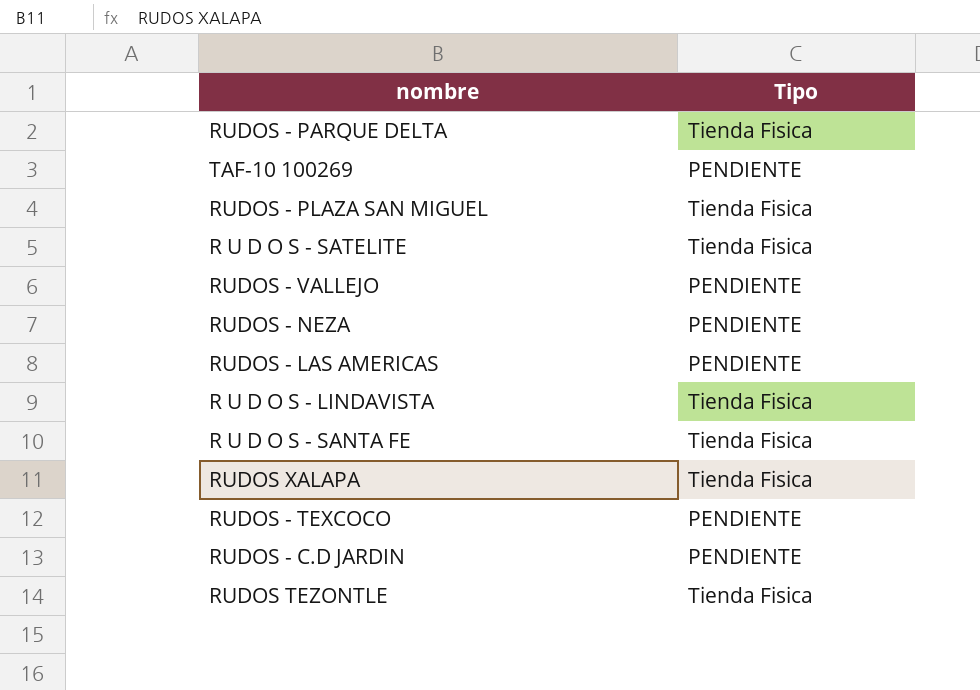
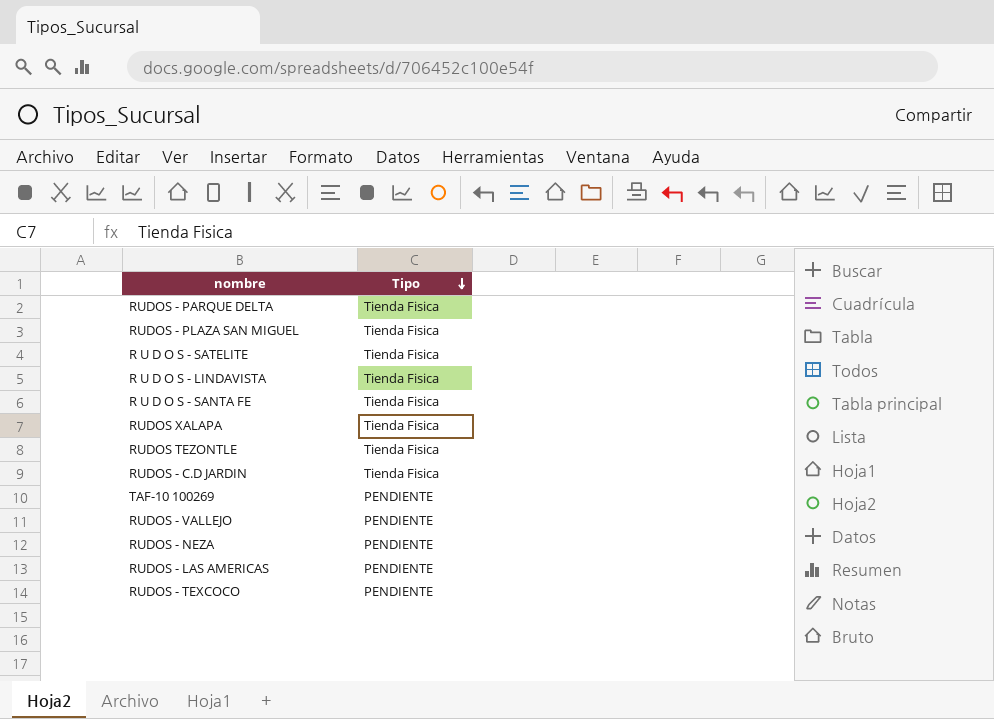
row order: none -> Tipo descending
RUDOS - C.D JARDIN | Tipo: PENDIENTE -> Tienda Fisica

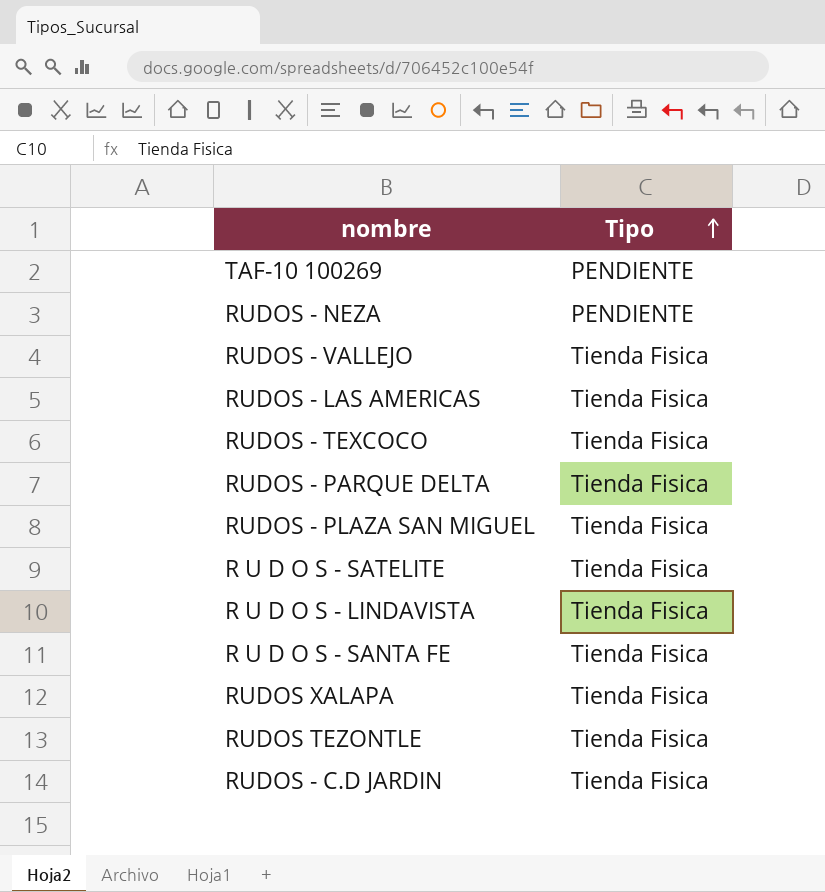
row order: Tipo descending -> Tipo ascending
RUDOS - VALLEJO | Tipo: PENDIENTE -> Tienda Fisica
RUDOS - LAS AMERICAS | Tipo: PENDIENTE -> Tienda Fisica
RUDOS - TEXCOCO | Tipo: PENDIENTE -> Tienda Fisica

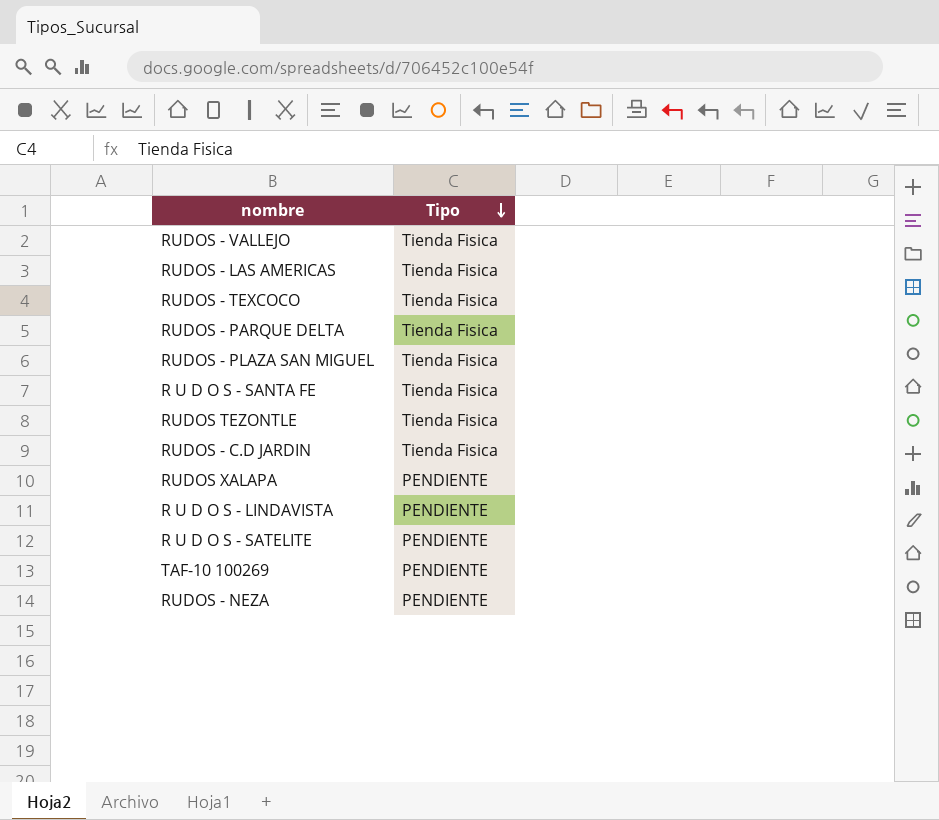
row order: Tipo ascending -> Tipo descending
RUDOS XALAPA | Tipo: Tienda Fisica -> PENDIENTE
R U D O S - LINDAVISTA | Tipo: Tienda Fisica -> PENDIENTE
R U D O S - SATELITE | Tipo: Tienda Fisica -> PENDIENTE

